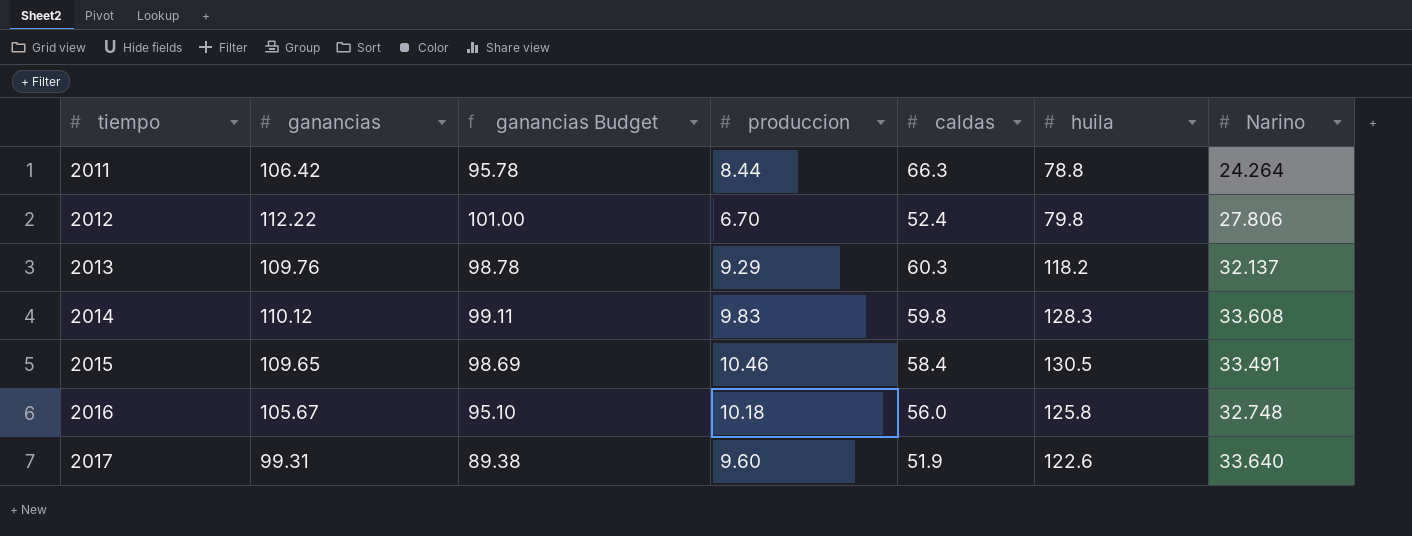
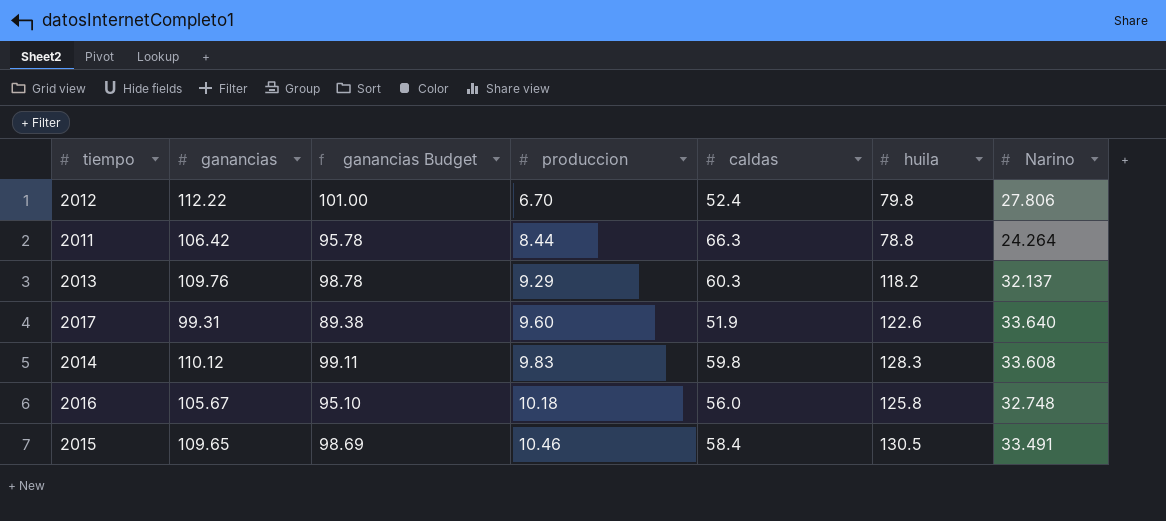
row order: tiempo ascending -> produccion ascending

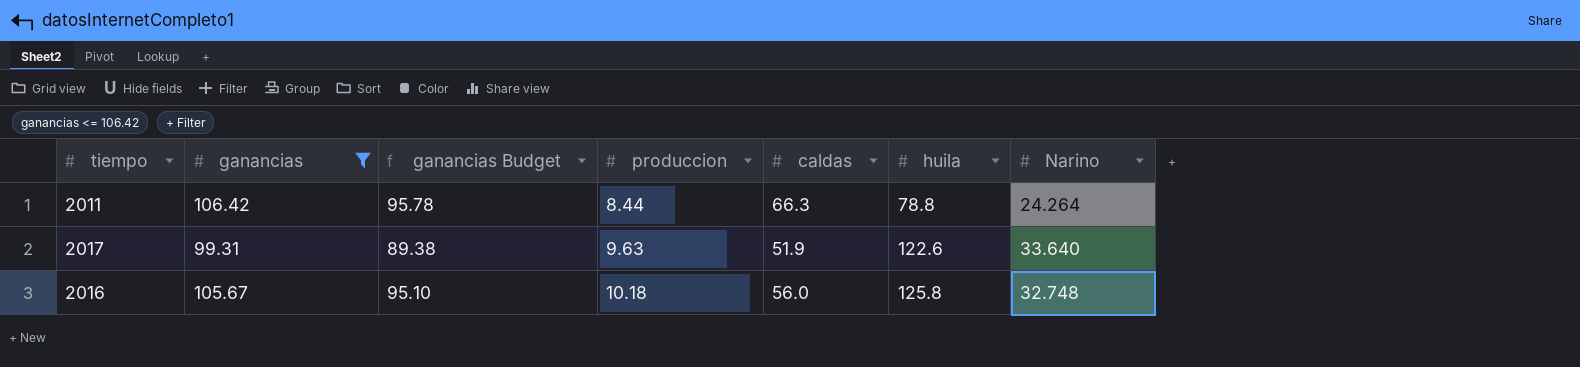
filter: none -> ganancias <= 106.42
2017 | produccion: 9.60 -> 9.63

